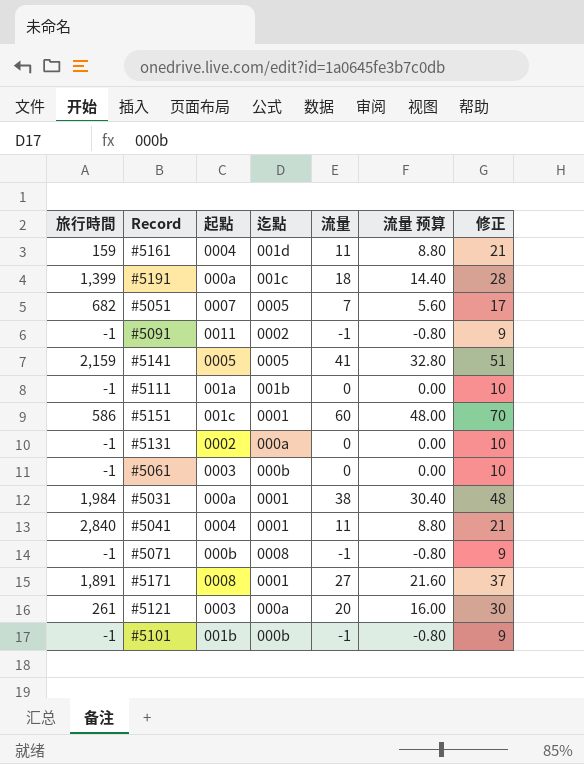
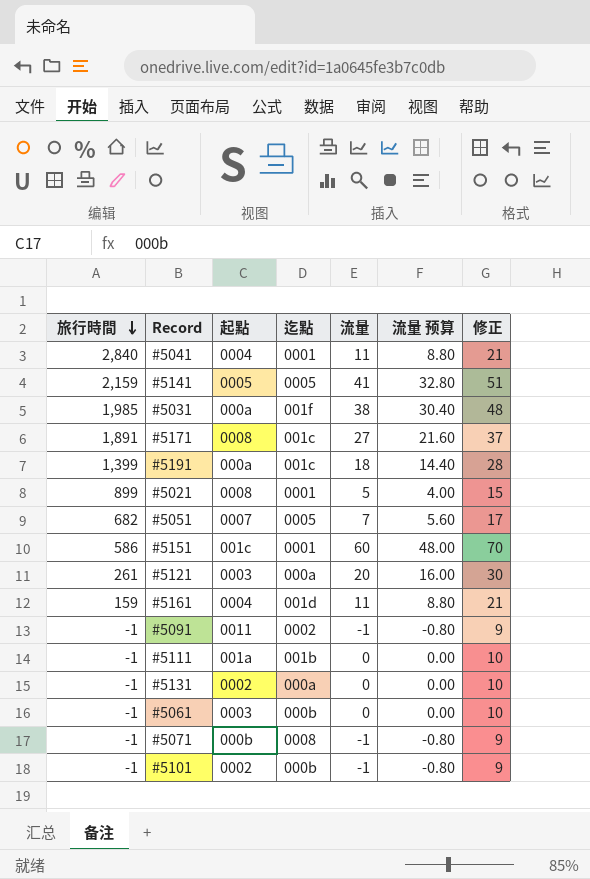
row order: none -> 旅行時間 descending
#5031 | 旅行時間: 1,984 -> 1,985
#5031 | 迄點: 0001 -> 001f
#5171 | 迄點: 0001 -> 001c
row #5021: none -> 899 | 0008 | 0001 | 5 | 4.00 | 15
#5101 | 起點: 001b -> 0002

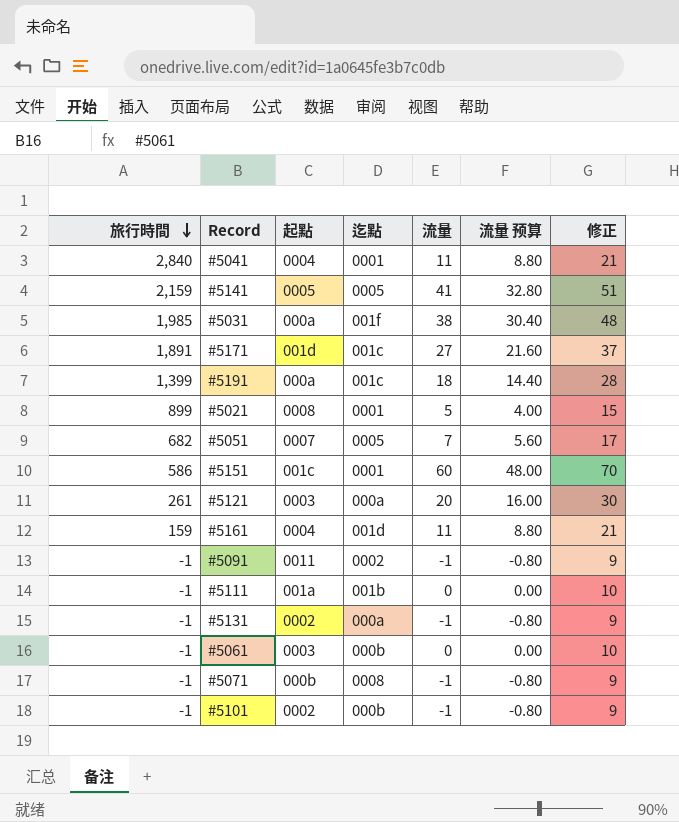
#5171 | 起點: 0008 -> 001d
#5131 | 流量: 0 -> -1
#5131 | 流量 预算: 0.00 -> -0.80
#5131 | 修正: 10 -> 9

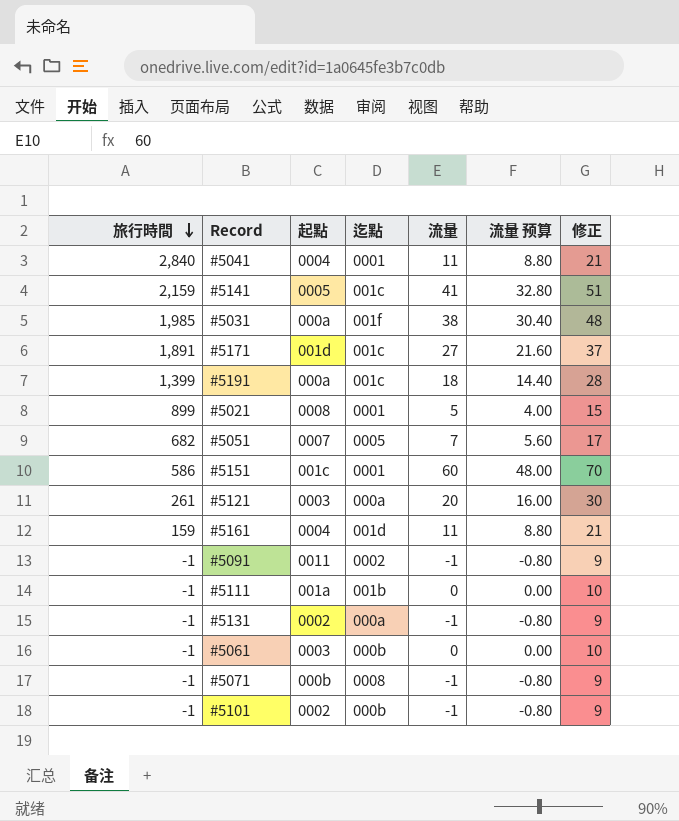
#5141 | 迄點: 0005 -> 001c

